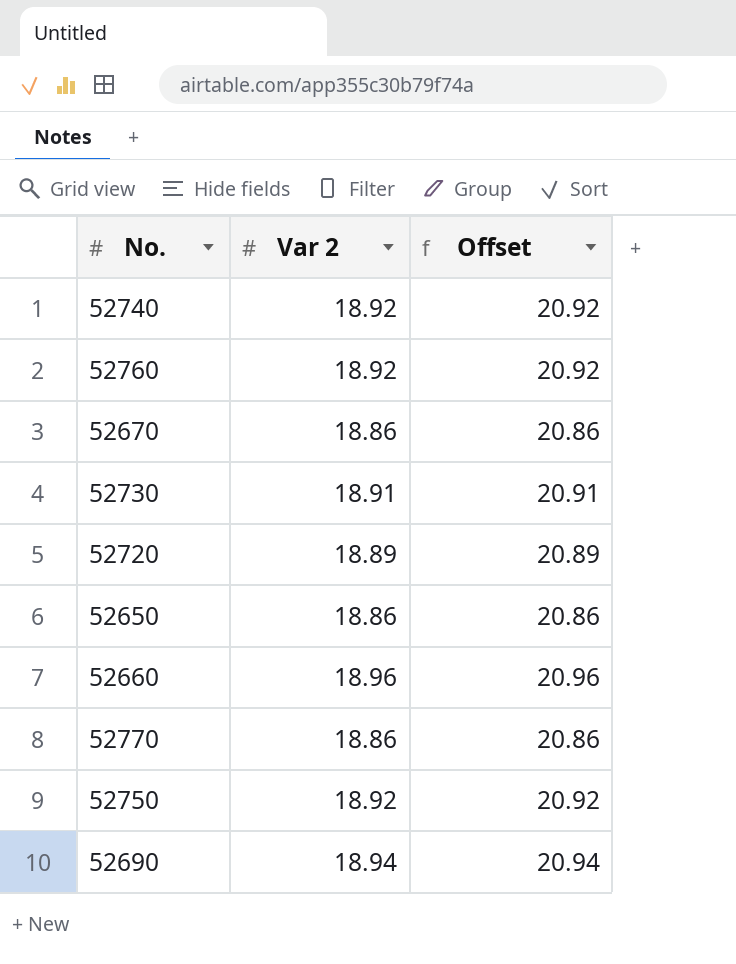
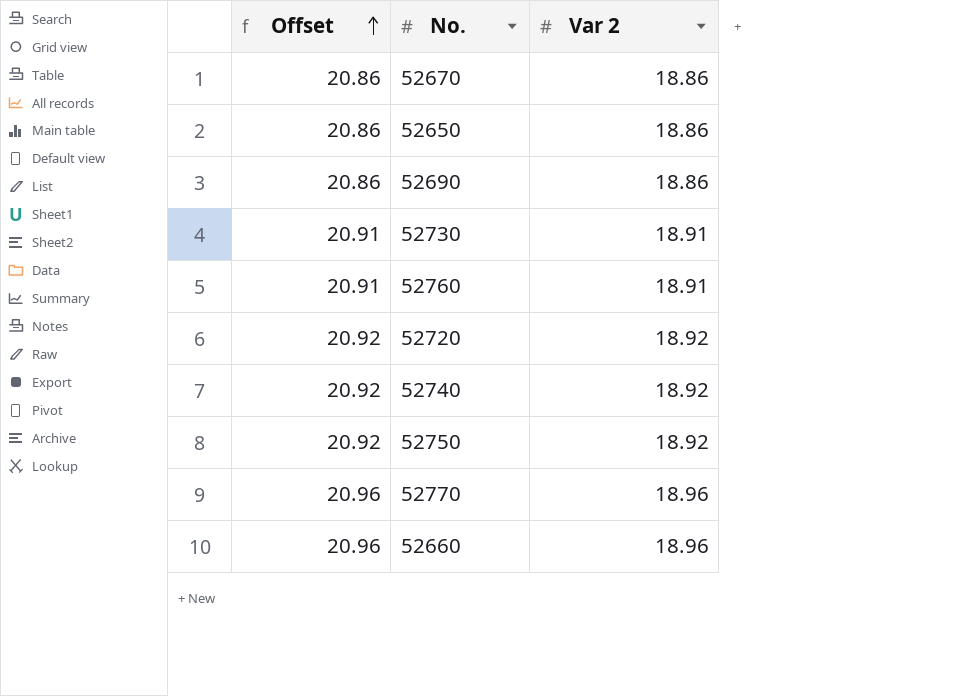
row order: none -> Offset ascending
column Offset | position: 3 -> 1
52690 | Offset: 20.94 -> 20.86
52690 | Var 2: 18.94 -> 18.86
52760 | Offset: 20.92 -> 20.91
52760 | Var 2: 18.92 -> 18.91
52720 | Offset: 20.89 -> 20.92
52720 | Var 2: 18.89 -> 18.92
52770 | Offset: 20.86 -> 20.96
52770 | Var 2: 18.86 -> 18.96

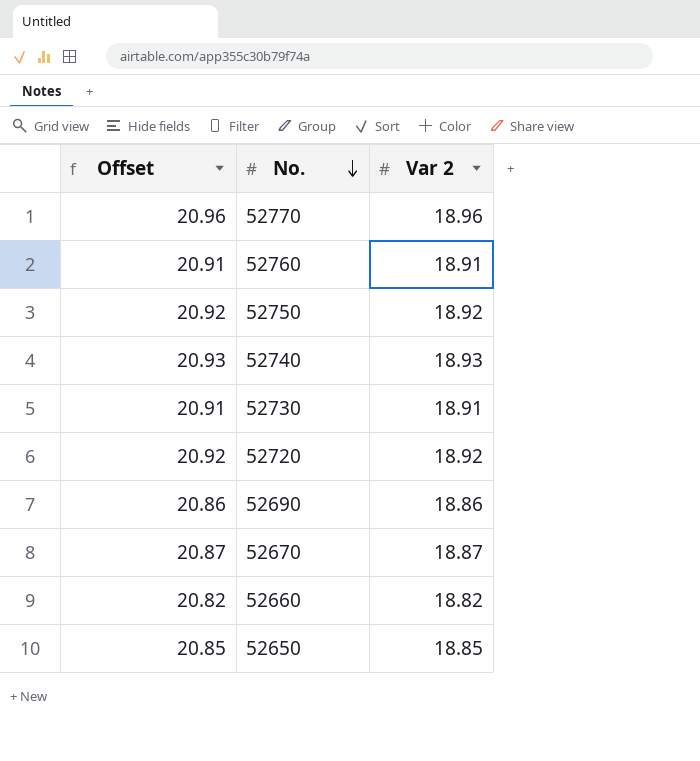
row order: Offset ascending -> No. descending
52740 | Offset: 20.92 -> 20.93
52740 | Var 2: 18.92 -> 18.93
52670 | Offset: 20.86 -> 20.87
52670 | Var 2: 18.86 -> 18.87
52660 | Offset: 20.96 -> 20.82
52660 | Var 2: 18.96 -> 18.82
52650 | Offset: 20.86 -> 20.85
52650 | Var 2: 18.86 -> 18.85

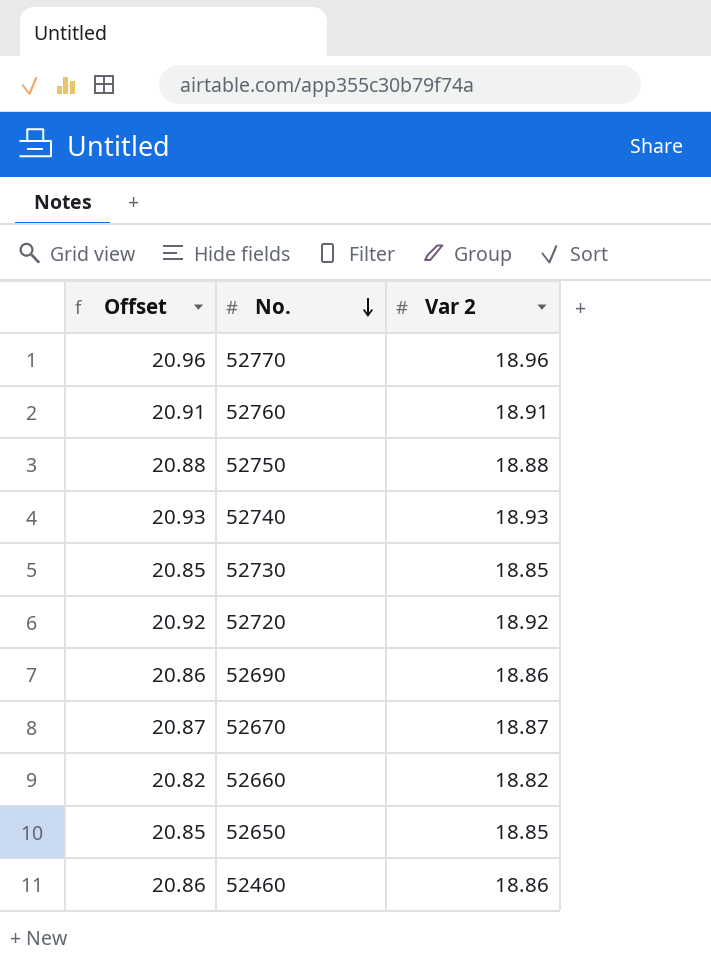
52750 | Offset: 20.92 -> 20.88
52750 | Var 2: 18.92 -> 18.88
52730 | Offset: 20.91 -> 20.85
52730 | Var 2: 18.91 -> 18.85
row 52460: none -> 20.86 | 18.86

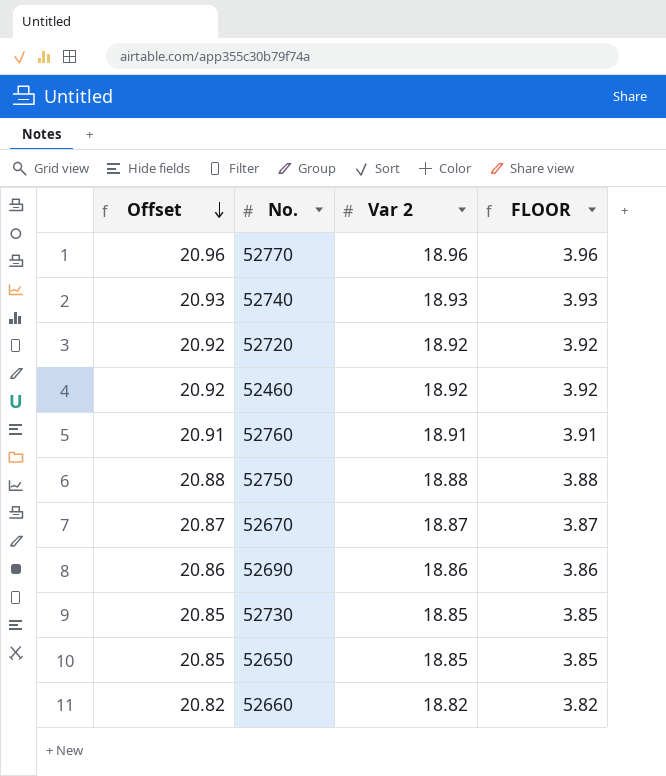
row order: No. descending -> Offset descending
column FLOOR | formula: none -> [Var 2] - 15
52460 | Offset: 20.86 -> 20.92
52460 | Var 2: 18.86 -> 18.92

